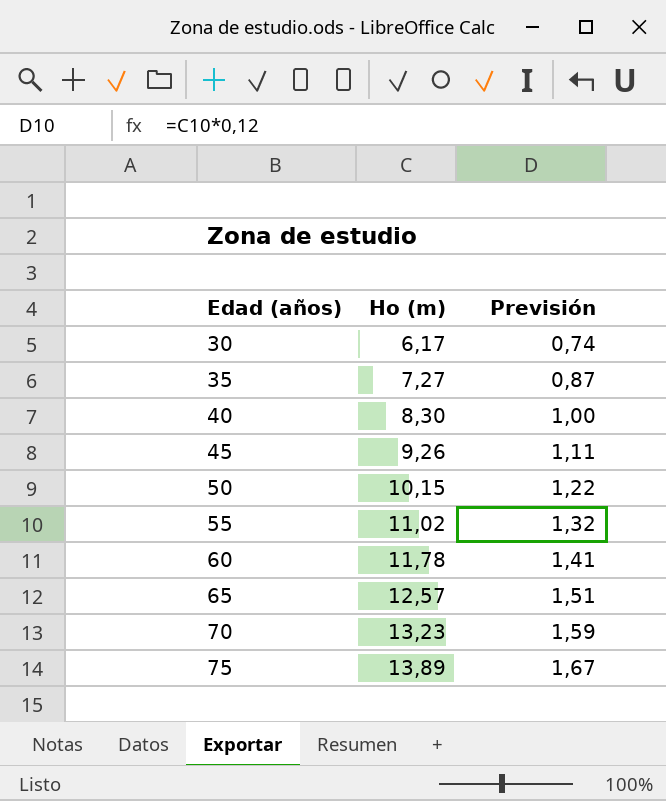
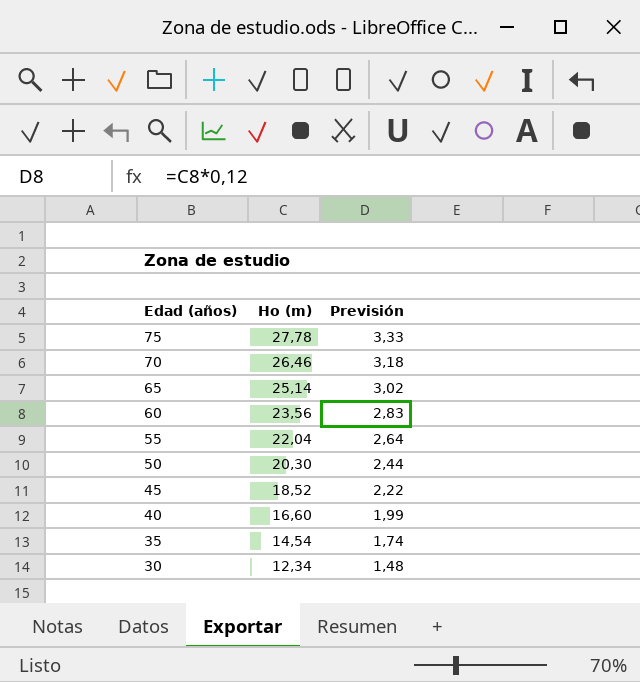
row order: Edad (años) ascending -> Edad (años) descending
75 | Ho (m): 13,89 -> 27,78
75 | Previsión: 1,67 -> 3,33
70 | Ho (m): 13,23 -> 26,46
70 | Previsión: 1,59 -> 3,18
65 | Ho (m): 12,57 -> 25,14
65 | Previsión: 1,51 -> 3,02
60 | Ho (m): 11,78 -> 23,56
60 | Previsión: 1,41 -> 2,83
55 | Ho (m): 11,02 -> 22,04
55 | Previsión: 1,32 -> 2,64
50 | Ho (m): 10,15 -> 20,30
50 | Previsión: 1,22 -> 2,44
45 | Ho (m): 9,26 -> 18,52
45 | Previsión: 1,11 -> 2,22
40 | Ho (m): 8,30 -> 16,60
40 | Previsión: 1,00 -> 1,99
35 | Ho (m): 7,27 -> 14,54
35 | Previsión: 0,87 -> 1,74
30 | Ho (m): 6,17 -> 12,34
30 | Previsión: 0,74 -> 1,48

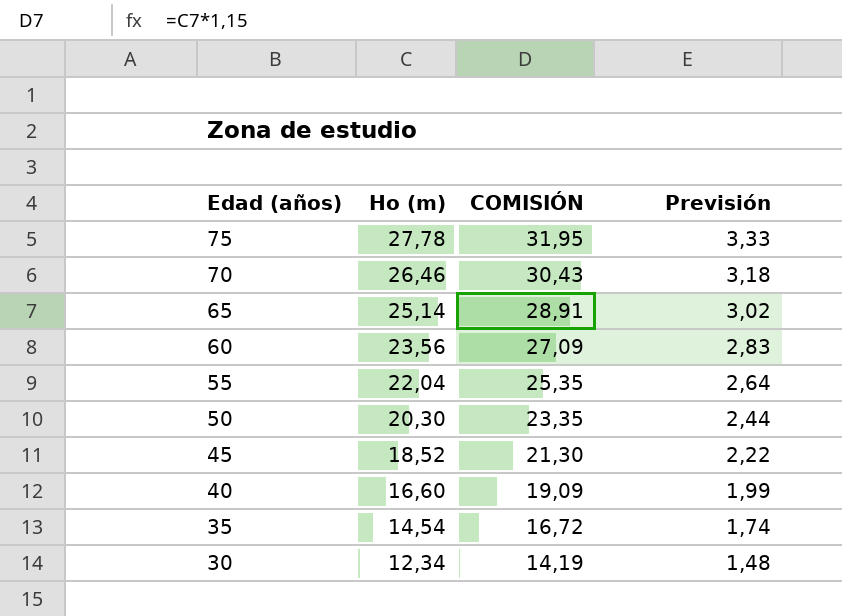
column COMISIÓN | formula: none -> [Ho (m)] * 1,15

